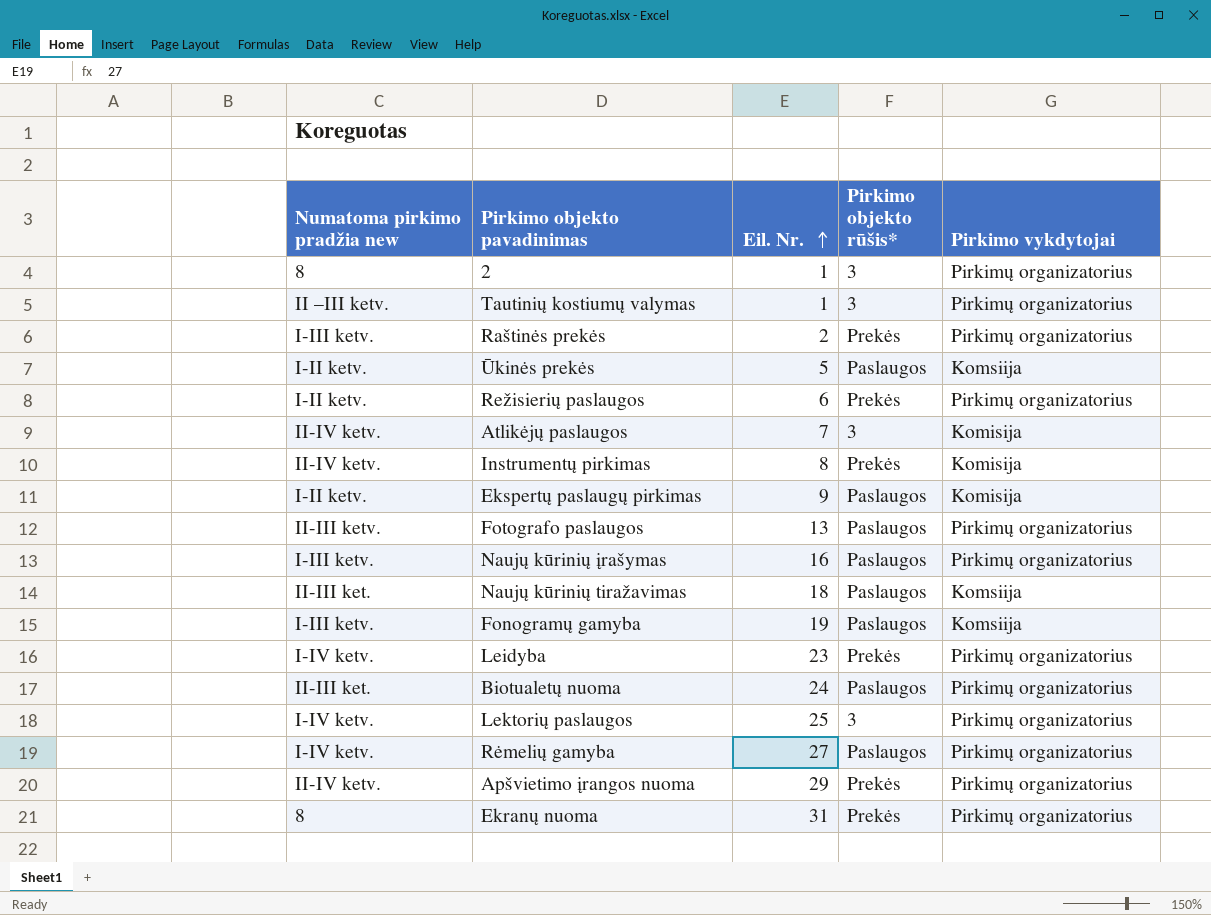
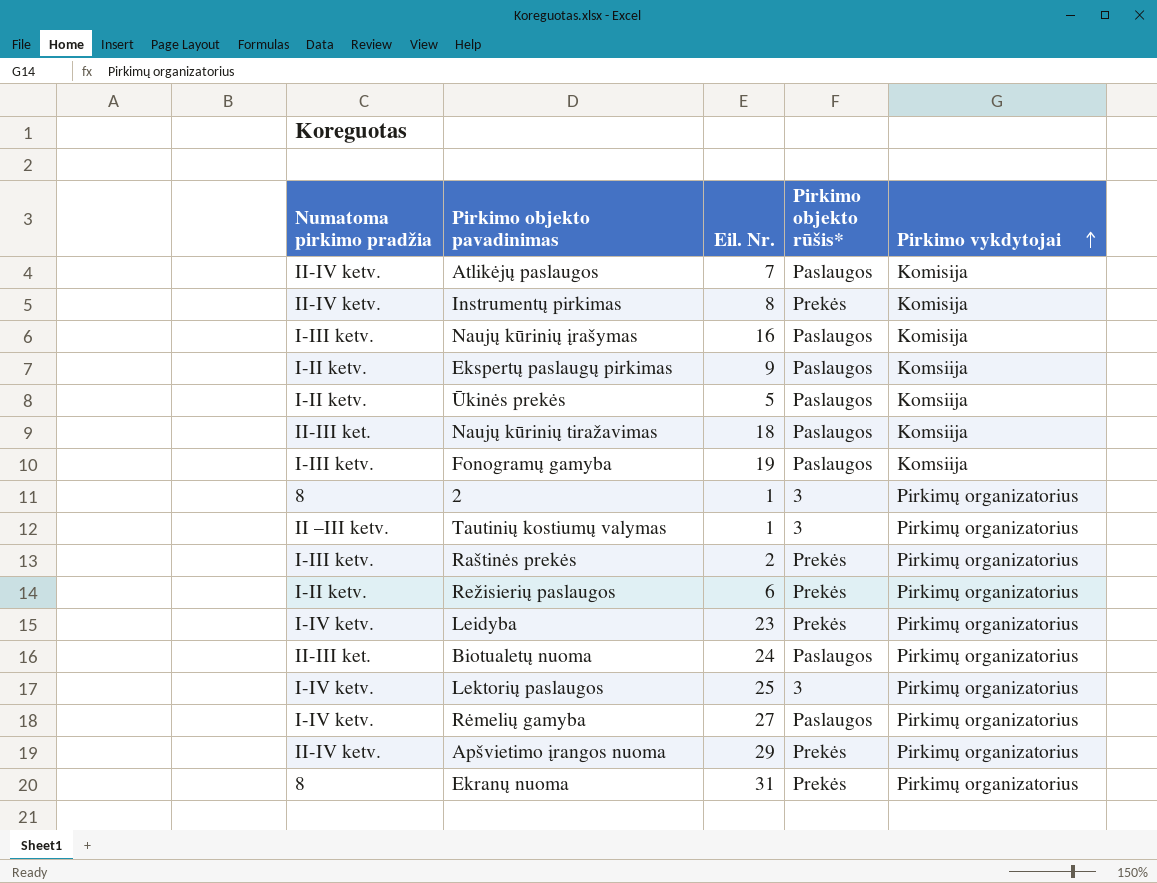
row order: Eil. Nr. ascending -> Pirkimo vykdytojai ascending
column name: Numatoma pirkimo pradžia new -> Numatoma pirkimo pradžia
row Fotografo paslaugos: II-III ketv. | 13 | Paslaugos | Pirkimų organizatorius -> none
Atlikėjų paslaugos | Pirkimo objekto rūšis*: 3 -> Paslaugos
Naujų kūrinių įrašymas | Pirkimo vykdytojai: Pirkimų organizatorius -> Komisija
Ekspertų paslaugų pirkimas | Pirkimo vykdytojai: Komisija -> Komsiija

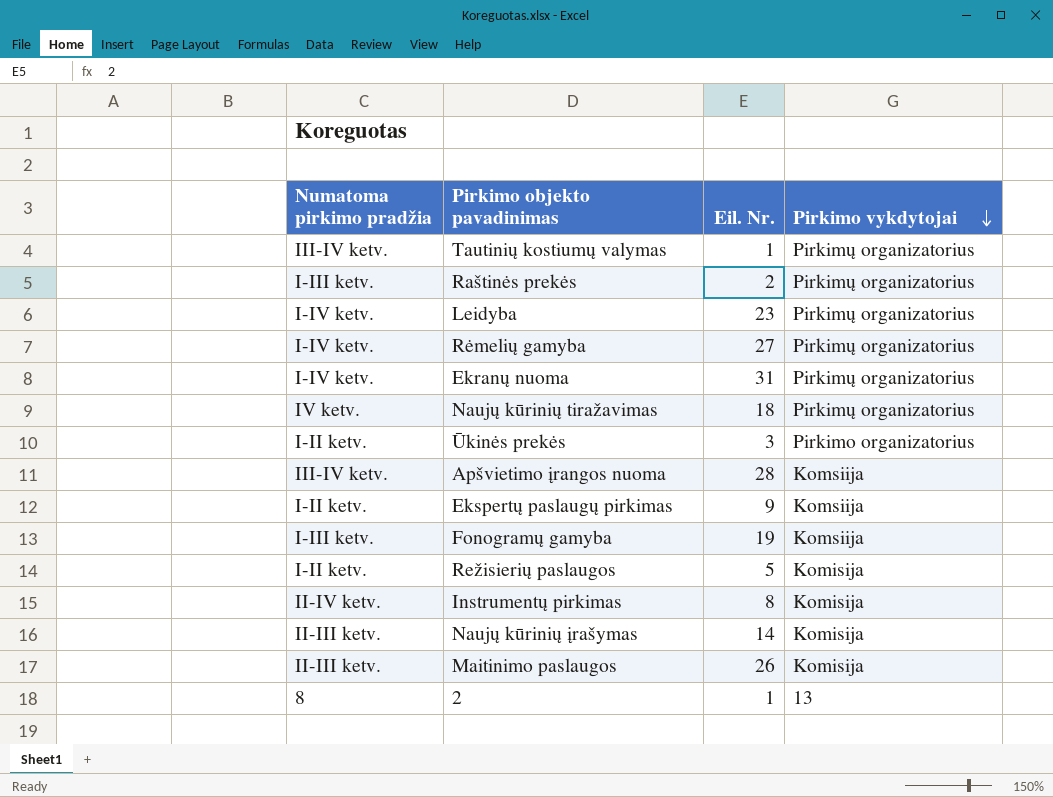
row order: Pirkimo vykdytojai ascending -> Pirkimo vykdytojai descending
column Pirkimo objekto rūšis* | position: 4 -> none
row Atlikėjų paslaugos: II-IV ketv. | 7 | Paslaugos | Komisija -> none
row Biotualetų nuoma: II-III ket. | 24 | Paslaugos | Pirkimų organizatorius -> none
row Lektorių paslaugos: I-IV ketv. | 25 | 3 | Pirkimų organizatorius -> none
Tautinių kostiumų valymas | Numatoma pirkimo pradžia: II –III ketv. -> III-IV ketv.
Ekranų nuoma | Numatoma pirkimo pradžia: 8 -> I-IV ketv.
Naujų kūrinių tiražavimas | Numatoma pirkimo pradžia: II-III ket. -> IV ketv.
Naujų kūrinių tiražavimas | Pirkimo vykdytojai: Komsiija -> Pirkimų organizatorius
Ūkinės prekės | Eil. Nr.: 5 -> 3
Ūkinės prekės | Pirkimo vykdytojai: Komsiija -> Pirkimo organizatorius
Apšvietimo įrangos nuoma | Numatoma pirkimo pradžia: II-IV ketv. -> III-IV ketv.
Apšvietimo įrangos nuoma | Eil. Nr.: 29 -> 28
Apšvietimo įrangos nuoma | Pirkimo vykdytojai: Pirkimų organizatorius -> Komsiija
Režisierių paslaugos | Eil. Nr.: 6 -> 5
Režisierių paslaugos | Pirkimo vykdytojai: Pirkimų organizatorius -> Komisija
Naujų kūrinių įrašymas | Numatoma pirkimo pradžia: I-III ketv. -> II-III ketv.
Naujų kūrinių įrašymas | Eil. Nr.: 16 -> 14
row Maitinimo paslaugos: none -> II-III ketv. | 26 | Komisija
2 | Pirkimo vykdytojai: Pirkimų organizatorius -> 13

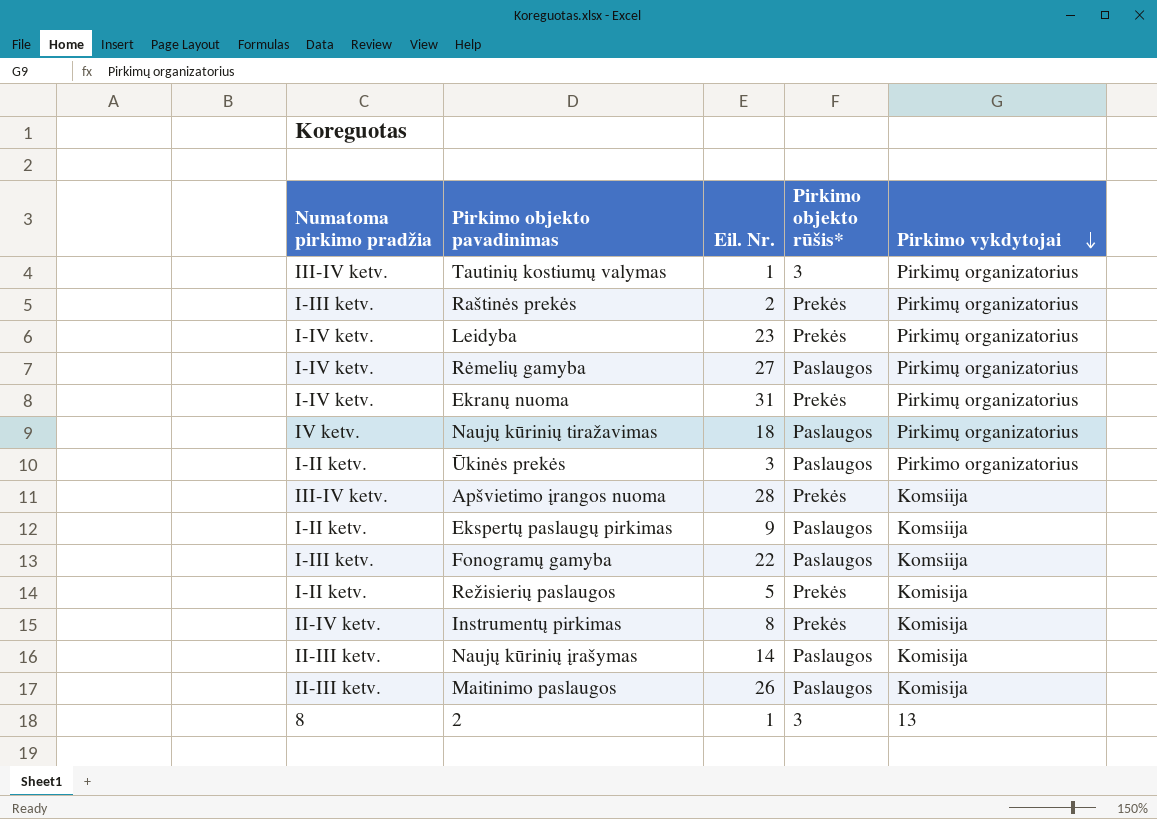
column Pirkimo objekto rūšis* | position: none -> 4
Fonogramų gamyba | Eil. Nr.: 19 -> 22

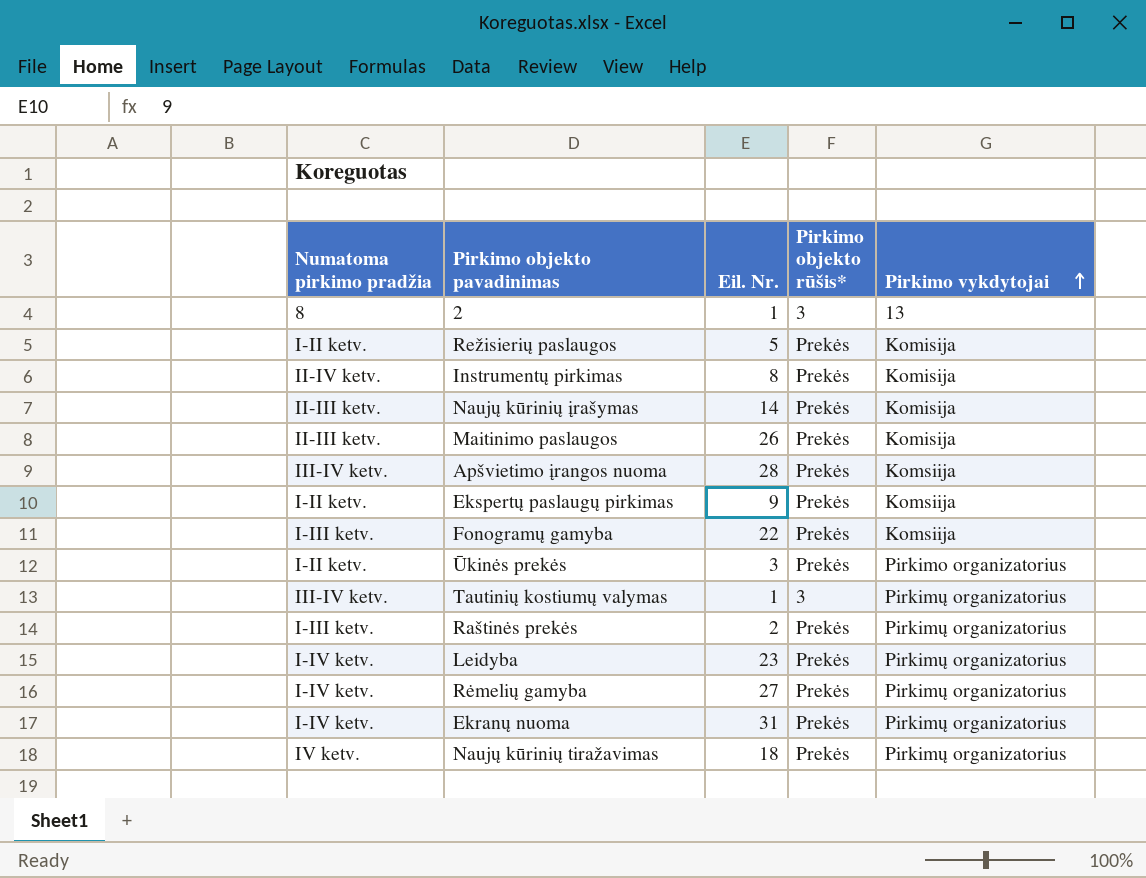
row order: Pirkimo vykdytojai descending -> Pirkimo vykdytojai ascending
Naujų kūrinių įrašymas | Pirkimo objekto rūšis*: Paslaugos -> Prekės
Maitinimo paslaugos | Pirkimo objekto rūšis*: Paslaugos -> Prekės
Ekspertų paslaugų pirkimas | Pirkimo objekto rūšis*: Paslaugos -> Prekės
Fonogramų gamyba | Pirkimo objekto rūšis*: Paslaugos -> Prekės
Ūkinės prekės | Pirkimo objekto rūšis*: Paslaugos -> Prekės
Rėmelių gamyba | Pirkimo objekto rūšis*: Paslaugos -> Prekės
Naujų kūrinių tiražavimas | Pirkimo objekto rūšis*: Paslaugos -> Prekės

